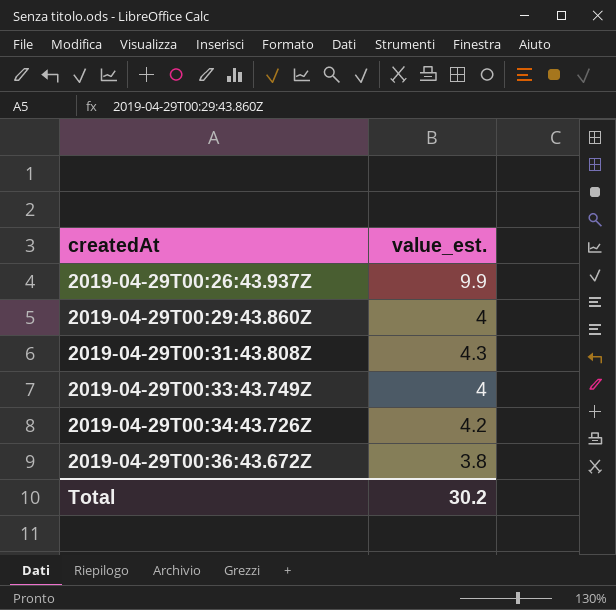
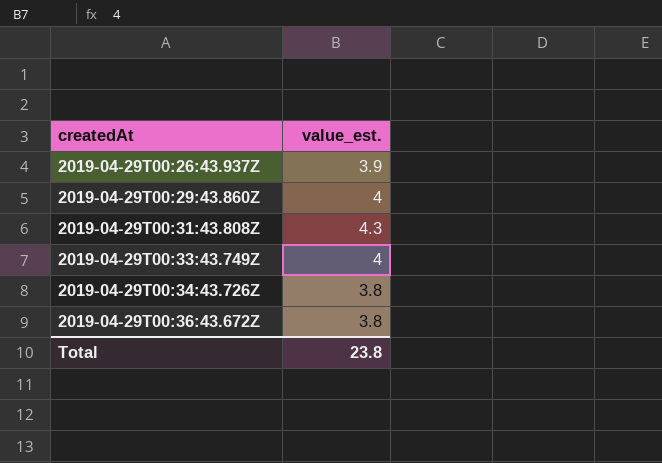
2019-04-29T00:26:43.937Z | value_est.: 9.9 -> 3.9
2019-04-29T00:34:43.726Z | value_est.: 4.2 -> 3.8
Total | value_est.: 30.2 -> 23.8

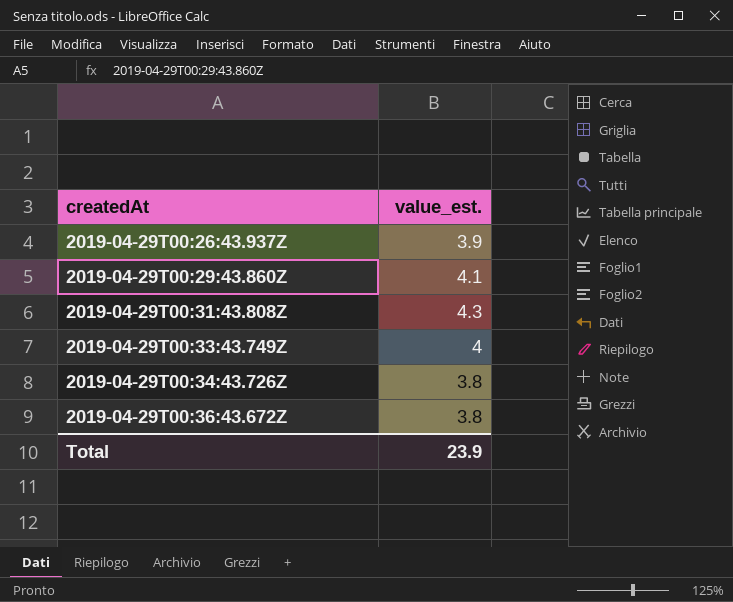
2019-04-29T00:29:43.860Z | value_est.: 4 -> 4.1
Total | value_est.: 23.8 -> 23.9

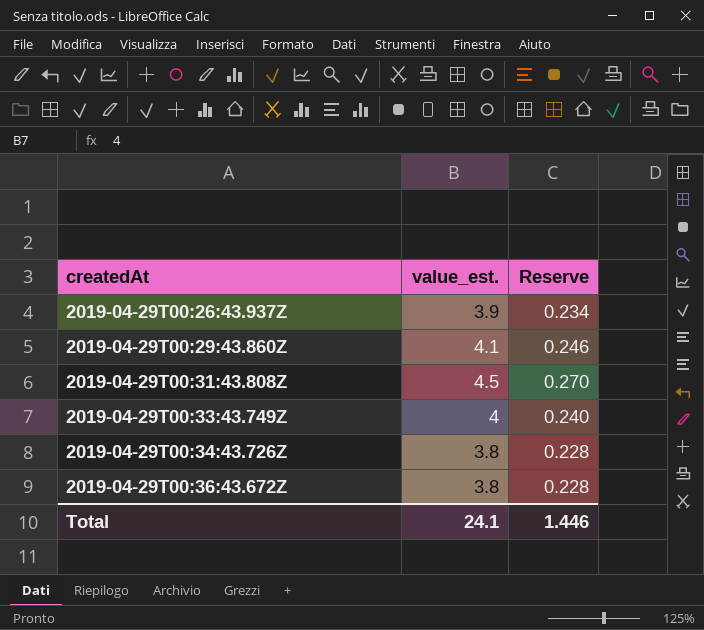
column Reserve | formula: none -> [value_est.] * 0.06
2019-04-29T00:31:43.808Z | value_est.: 4.3 -> 4.5
Total | value_est.: 23.9 -> 24.1

